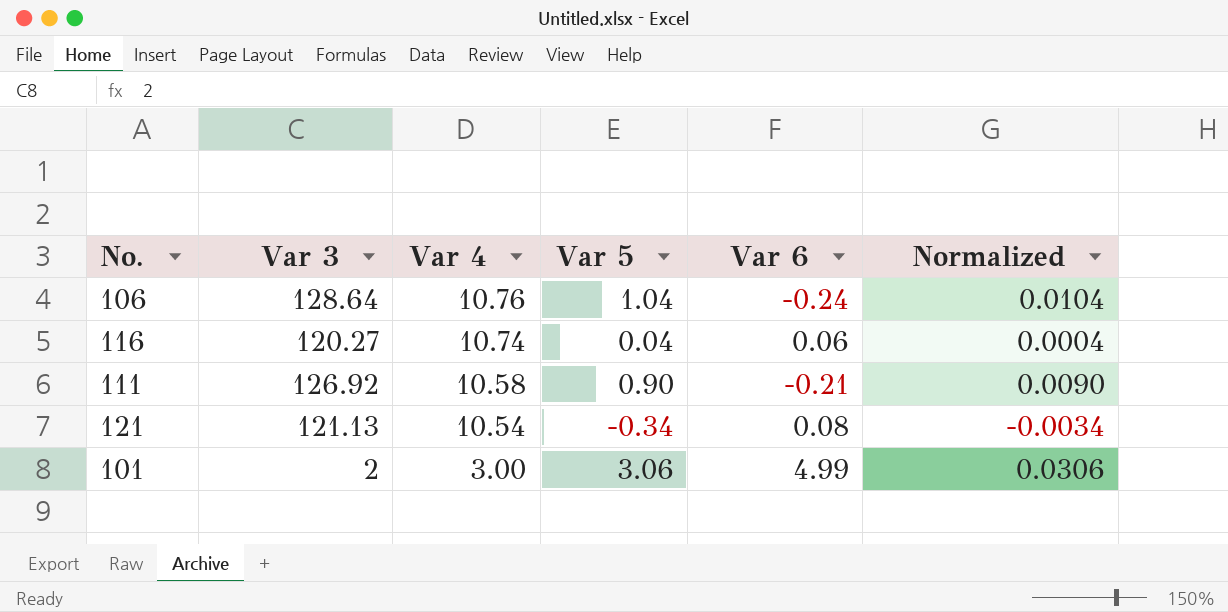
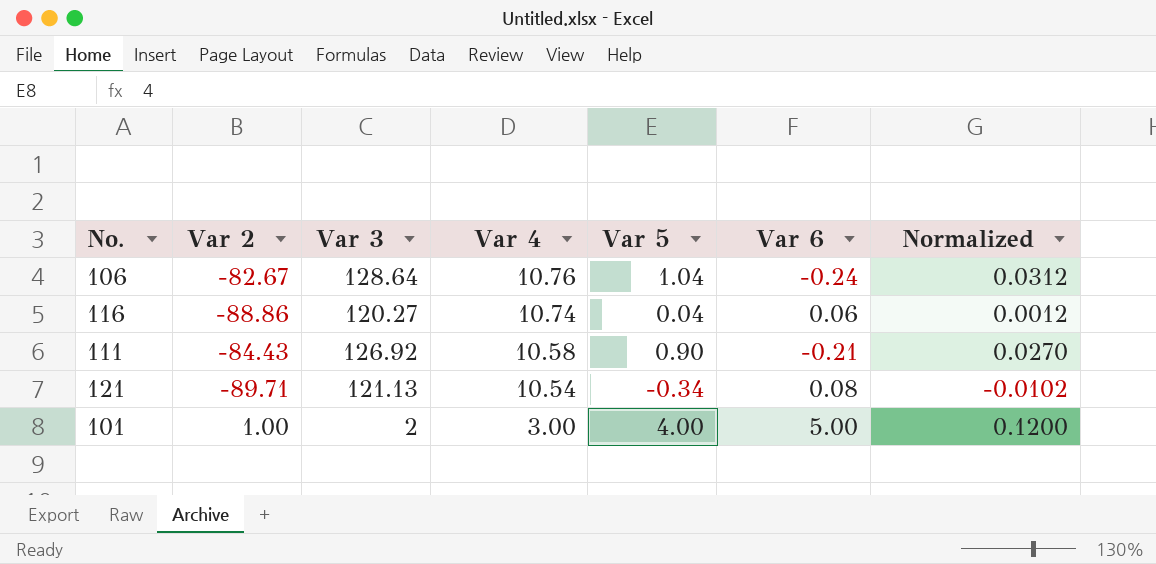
column Var 2 | position: none -> 2
column Normalized | formula: [Var 5] * 0.01 -> [Var 5] * 0.03
101 | Var 5: 3.06 -> 4.00
101 | Var 6: 4.99 -> 5.00

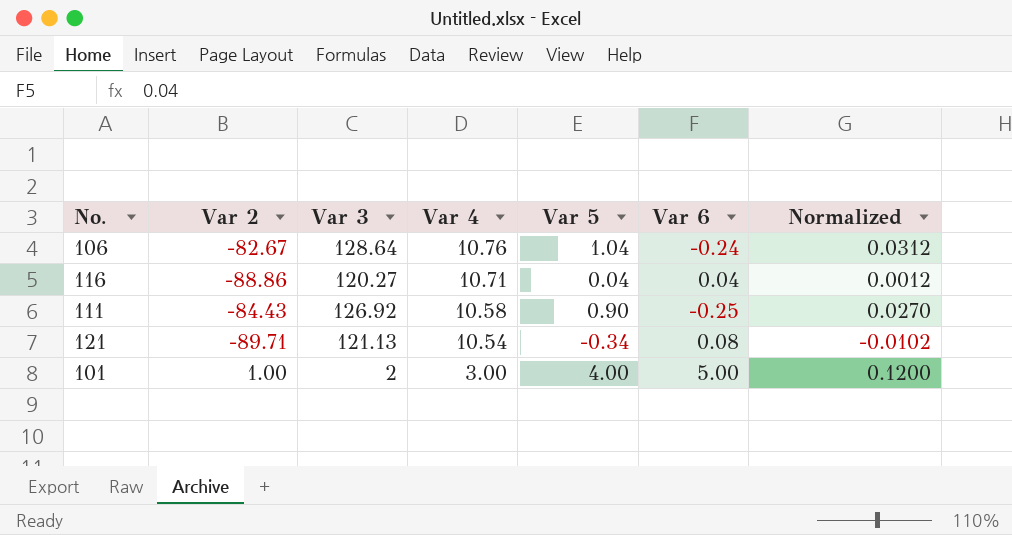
116 | Var 4: 10.74 -> 10.71
116 | Var 6: 0.06 -> 0.04
111 | Var 6: -0.21 -> -0.25

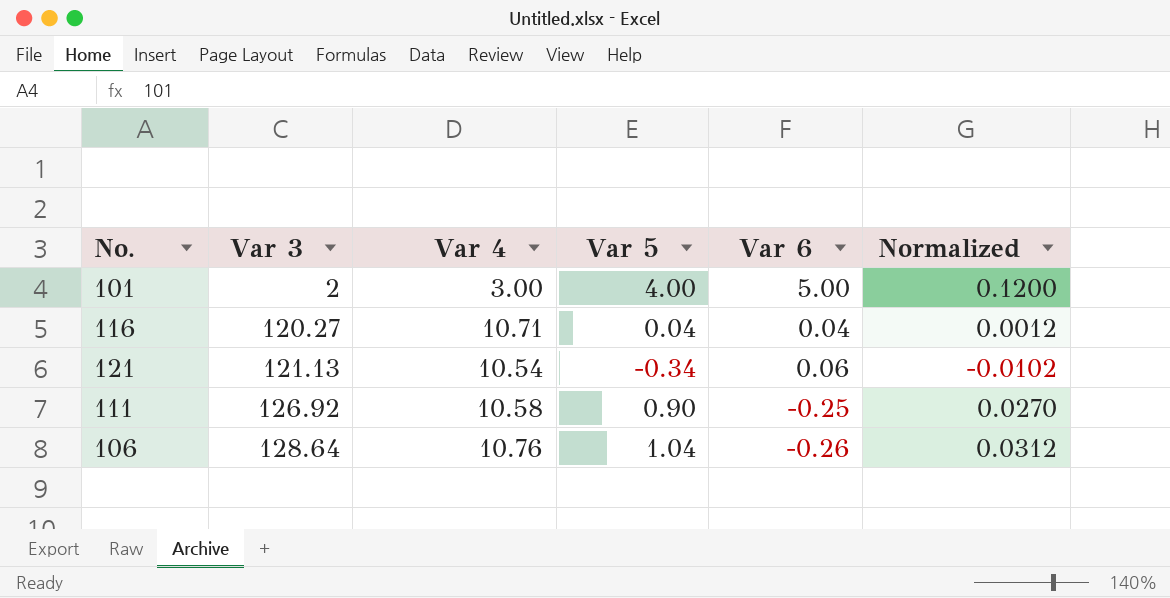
row order: Var 4 descending -> Var 3 ascending
column Var 2 | position: 2 -> none
121 | Var 6: 0.08 -> 0.06
106 | Var 6: -0.24 -> -0.26

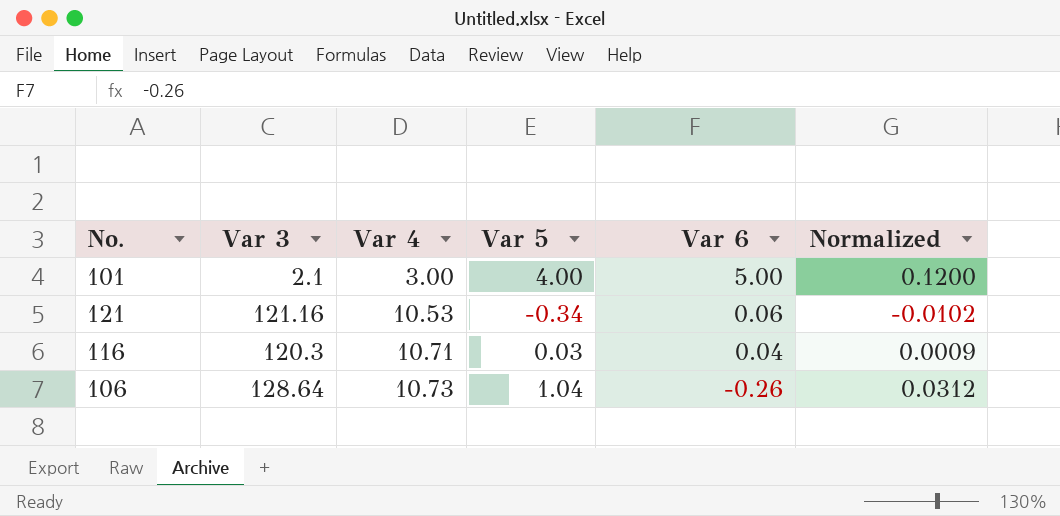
row order: Var 3 ascending -> Var 4 ascending
row 111: 126.92 | 10.58 | 0.90 | -0.25 | 0.0270 -> none
101 | Var 3: 2 -> 2.1
121 | Var 3: 121.13 -> 121.16
121 | Var 4: 10.54 -> 10.53
116 | Var 3: 120.27 -> 120.3
116 | Var 5: 0.04 -> 0.03
116 | Normalized: 0.0012 -> 0.0009
106 | Var 4: 10.76 -> 10.73

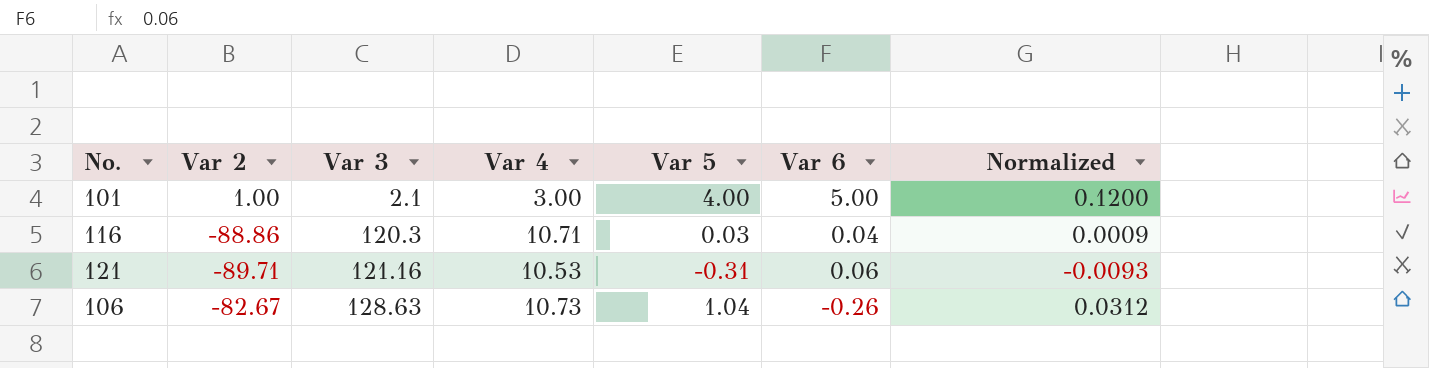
row order: Var 4 ascending -> Var 3 ascending
column Var 2 | position: none -> 2
121 | Var 5: -0.34 -> -0.31
121 | Normalized: -0.0102 -> -0.0093
106 | Var 3: 128.64 -> 128.63

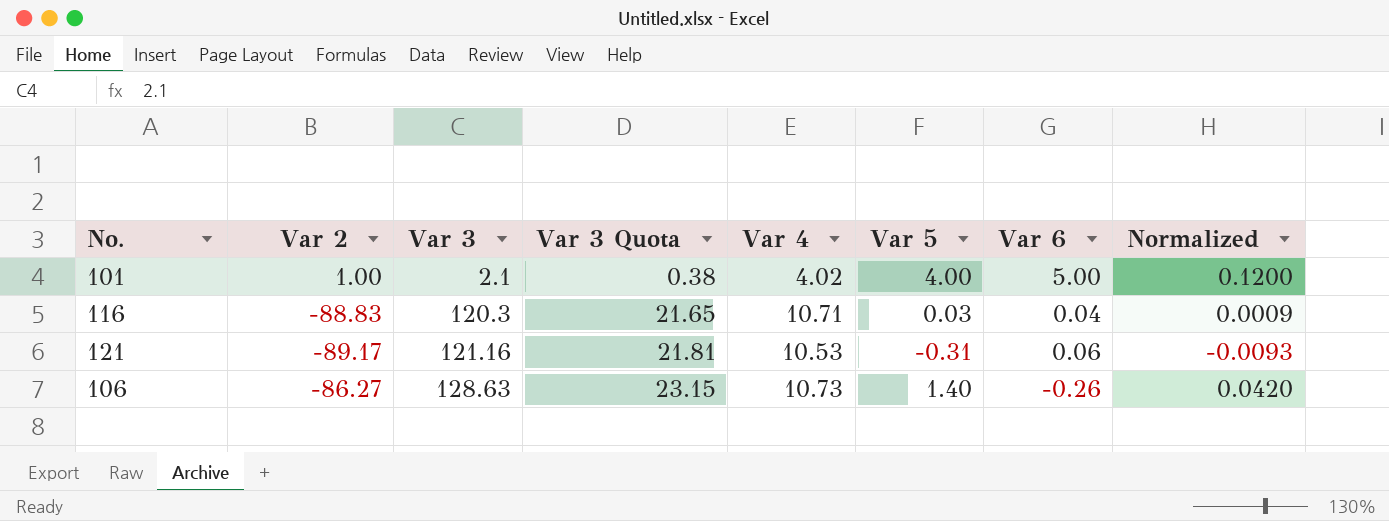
column Var 3 Quota | formula: none -> [Var 3] * 0.18
101 | Var 4: 3.00 -> 4.02
116 | Var 2: -88.86 -> -88.83
121 | Var 2: -89.71 -> -89.17
106 | Var 2: -82.67 -> -86.27
106 | Var 5: 1.04 -> 1.40
106 | Normalized: 0.0312 -> 0.0420

